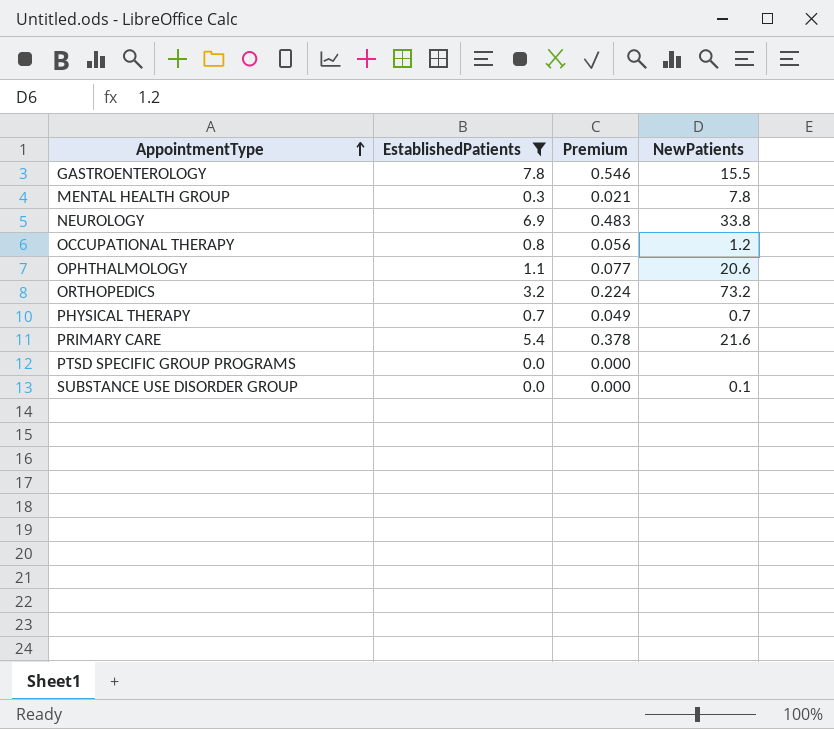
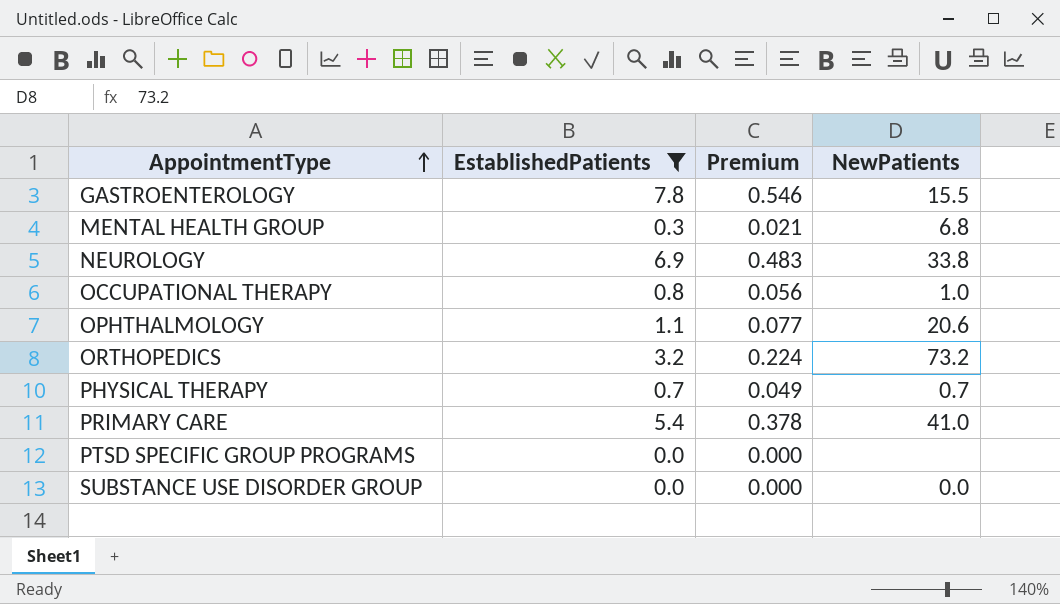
MENTAL HEALTH GROUP | NewPatients: 7.8 -> 6.8
OCCUPATIONAL THERAPY | NewPatients: 1.2 -> 1.0
PRIMARY CARE | NewPatients: 21.6 -> 41.0
SUBSTANCE USE DISORDER GROUP | NewPatients: 0.1 -> 0.0

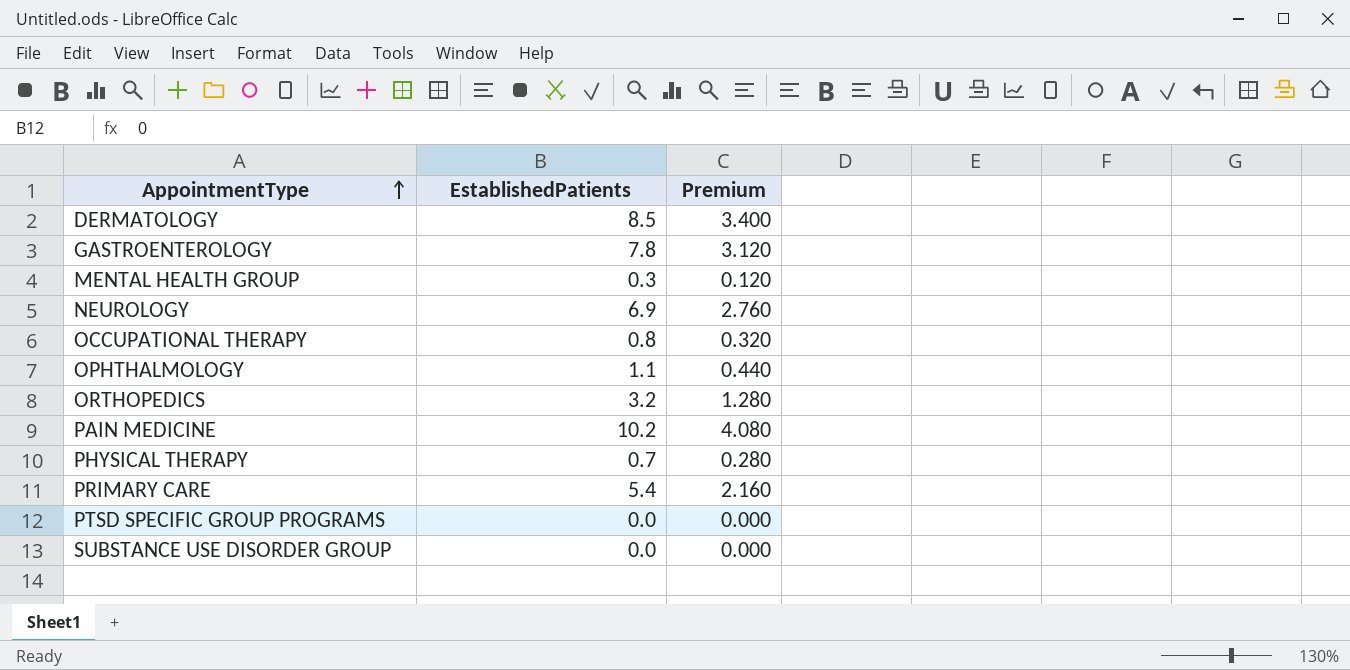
filter: EstablishedPatients <= 7.8 -> none
column NewPatients | position: 4 -> none
column Premium | formula: [EstablishedPatients] * 0.07 -> [EstablishedPatients] * 0.4

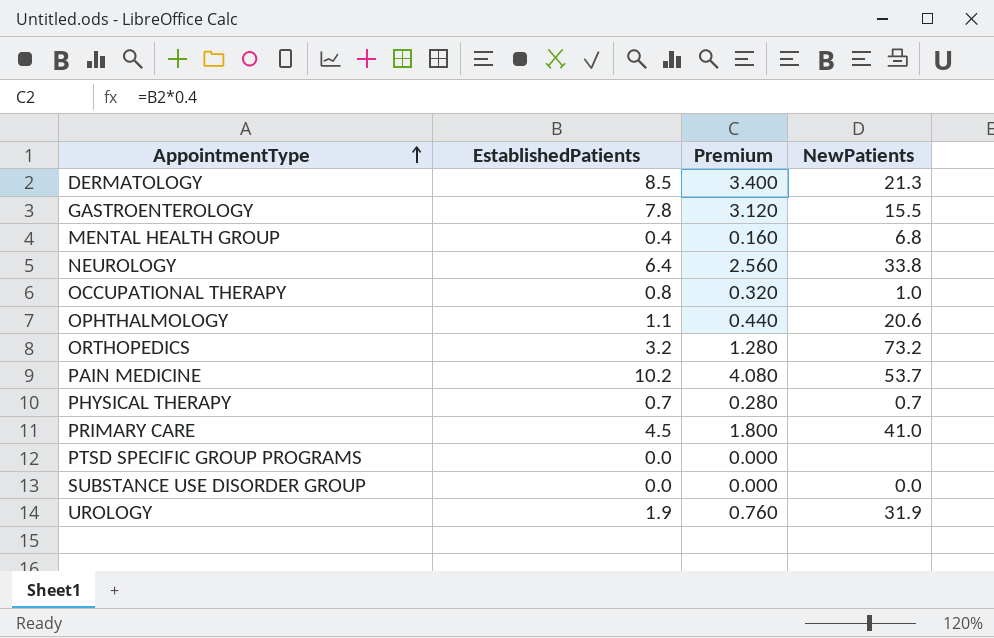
column NewPatients | position: none -> 4
MENTAL HEALTH GROUP | EstablishedPatients: 0.3 -> 0.4
MENTAL HEALTH GROUP | Premium: 0.120 -> 0.160
NEUROLOGY | EstablishedPatients: 6.9 -> 6.4
NEUROLOGY | Premium: 2.760 -> 2.560
PRIMARY CARE | EstablishedPatients: 5.4 -> 4.5
PRIMARY CARE | Premium: 2.160 -> 1.800
row UROLOGY: none -> 1.9 | 0.760 | 31.9

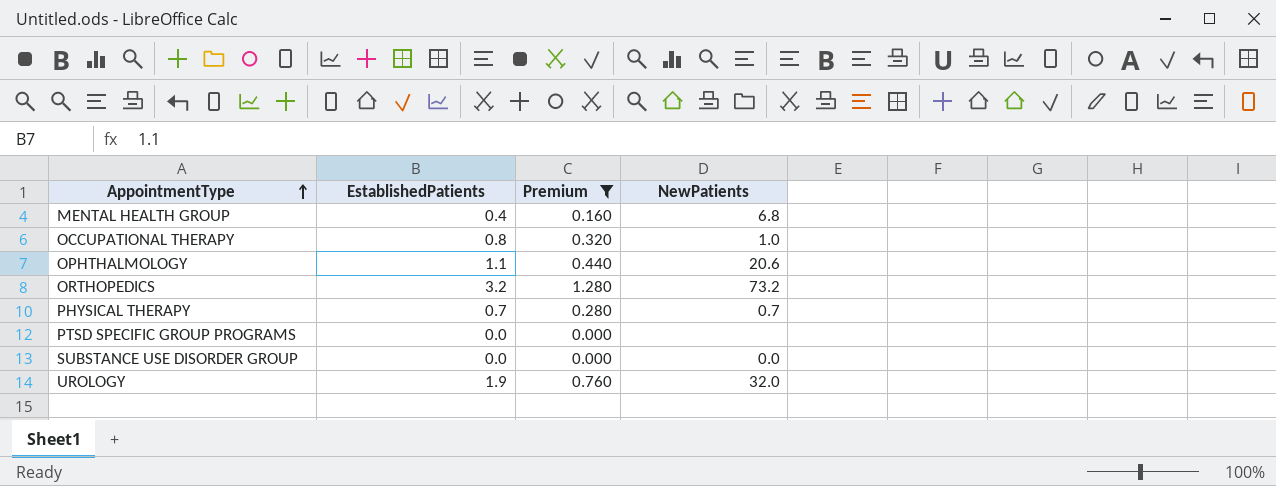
filter: none -> Premium <= 1.280
UROLOGY | NewPatients: 31.9 -> 32.0

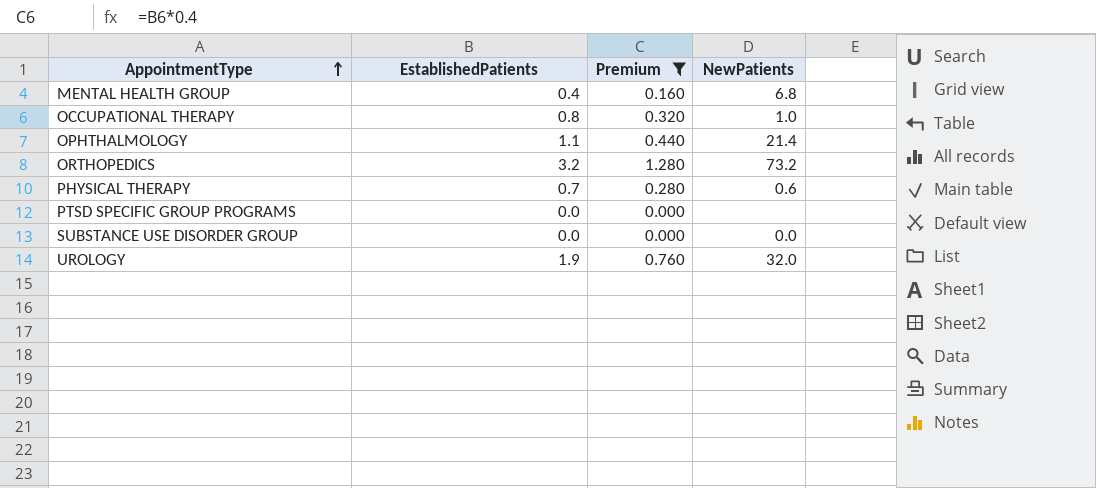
OPHTHALMOLOGY | NewPatients: 20.6 -> 21.4
PHYSICAL THERAPY | NewPatients: 0.7 -> 0.6

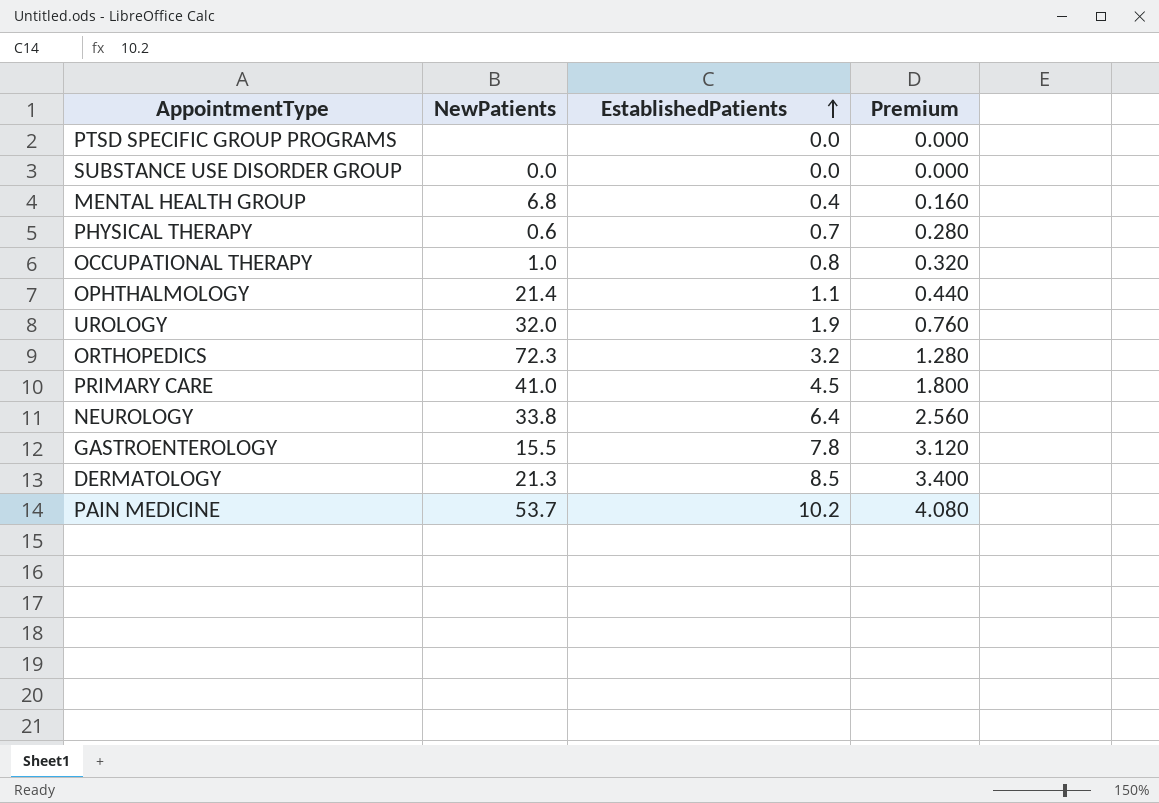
filter: Premium <= 1.280 -> none
row order: AppointmentType ascending -> EstablishedPatients ascending
column NewPatients | position: 4 -> 2
ORTHOPEDICS | NewPatients: 73.2 -> 72.3

